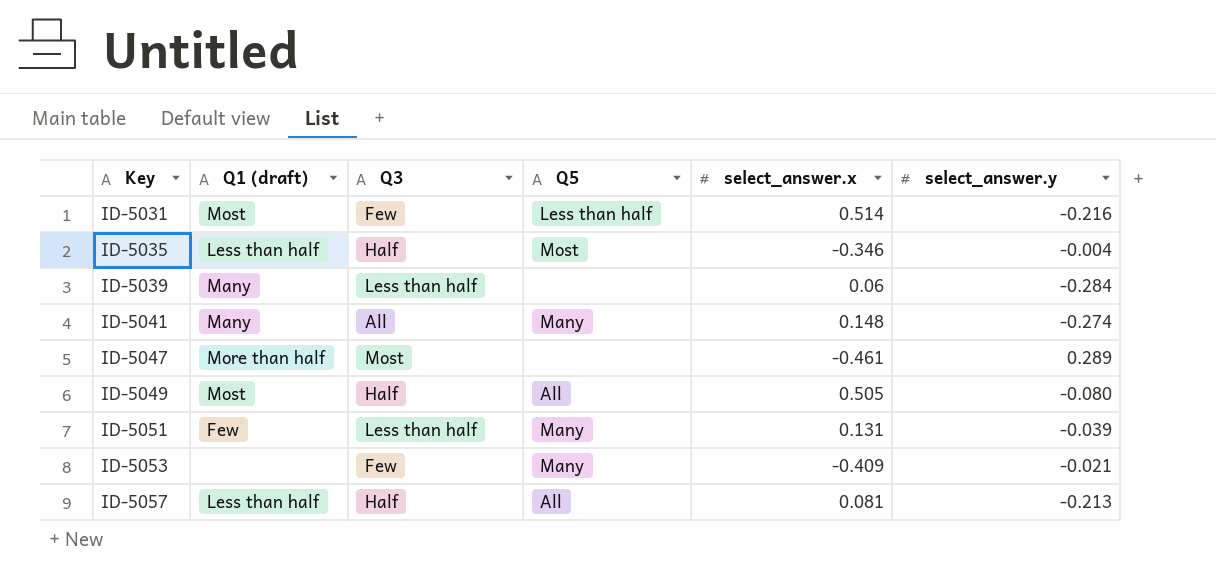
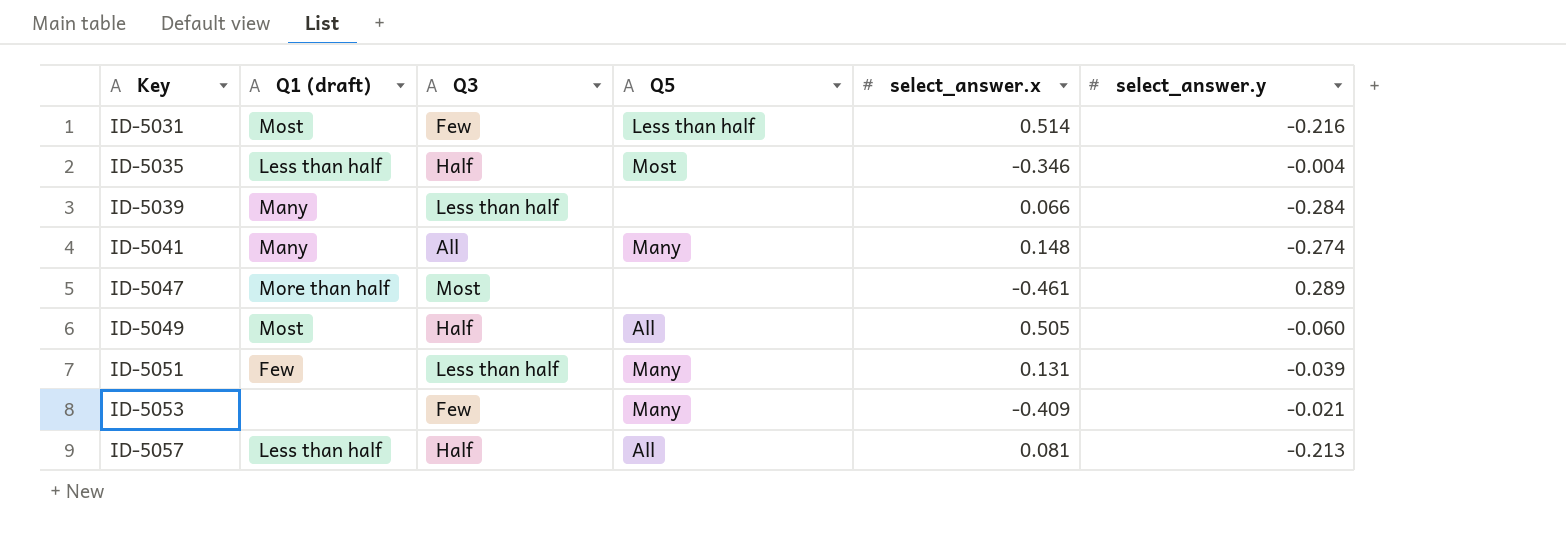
ID-5039 | select_answer.x: 0.06 -> 0.066
ID-5049 | select_answer.y: -0.080 -> -0.060

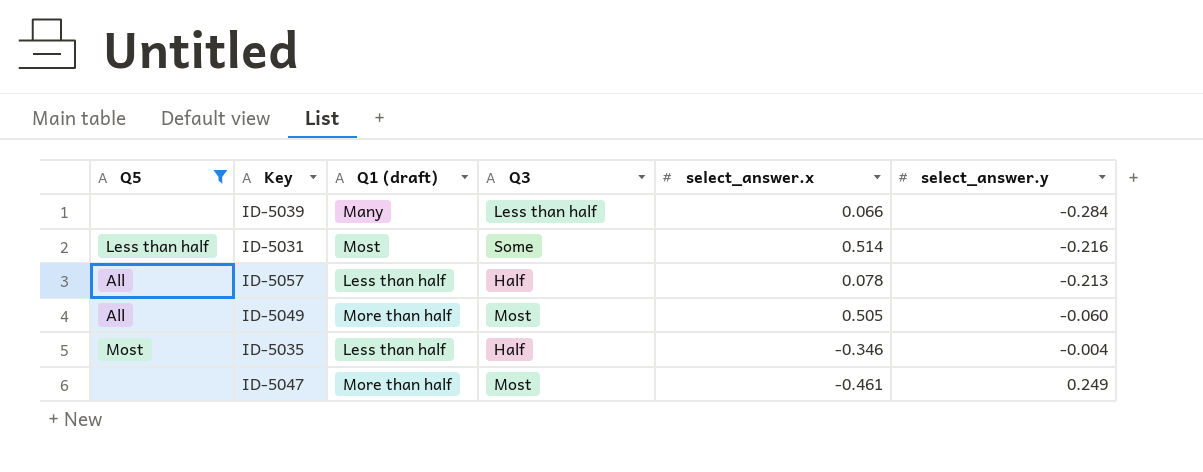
filter: none -> Q5 != Many
row order: Key ascending -> select_answer.y ascending
column Q5 | position: 4 -> 1
ID-5031 | Q3: Few -> Some
ID-5057 | select_answer.x: 0.081 -> 0.078
ID-5049 | Q1 (draft): Most -> More than half
ID-5049 | Q3: Half -> Most
ID-5047 | select_answer.y: 0.289 -> 0.249

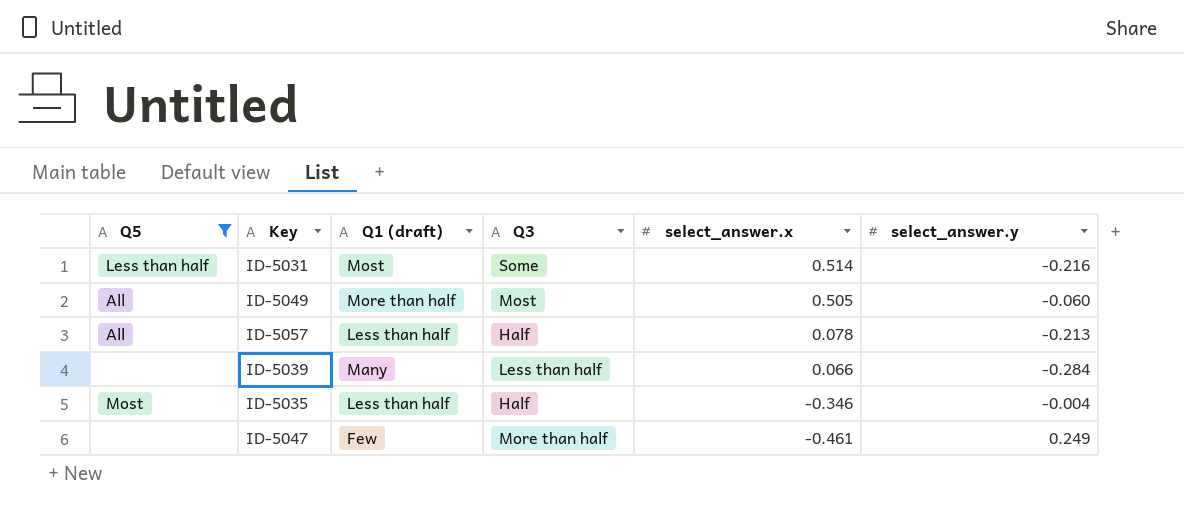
row order: select_answer.y ascending -> select_answer.x descending
ID-5047 | Q1 (draft): More than half -> Few
ID-5047 | Q3: Most -> More than half

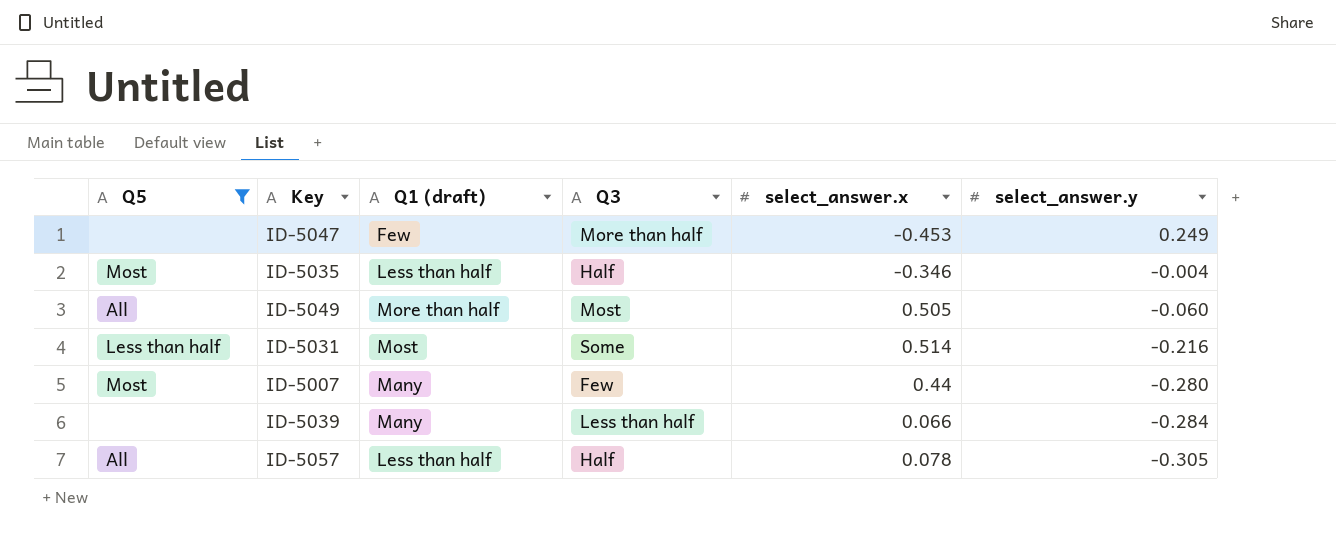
row order: select_answer.x descending -> select_answer.y descending
ID-5047 | select_answer.x: -0.461 -> -0.453
row ID-5007: none -> Most | Many | Few | 0.44 | -0.280
ID-5057 | select_answer.y: -0.213 -> -0.305

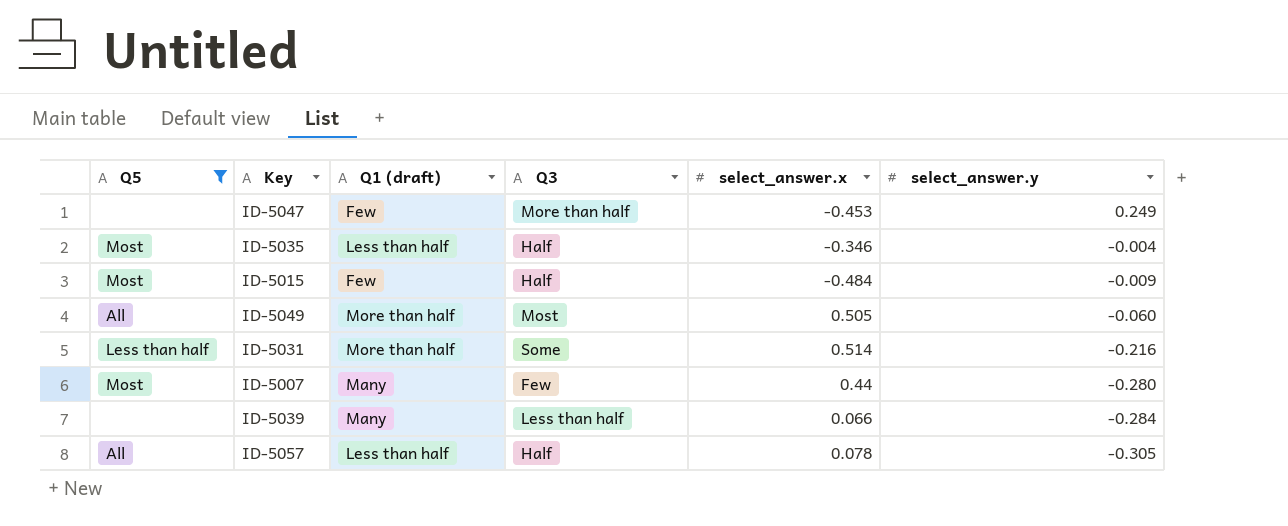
row ID-5015: none -> Most | Few | Half | -0.484 | -0.009
ID-5031 | Q1 (draft): Most -> More than half

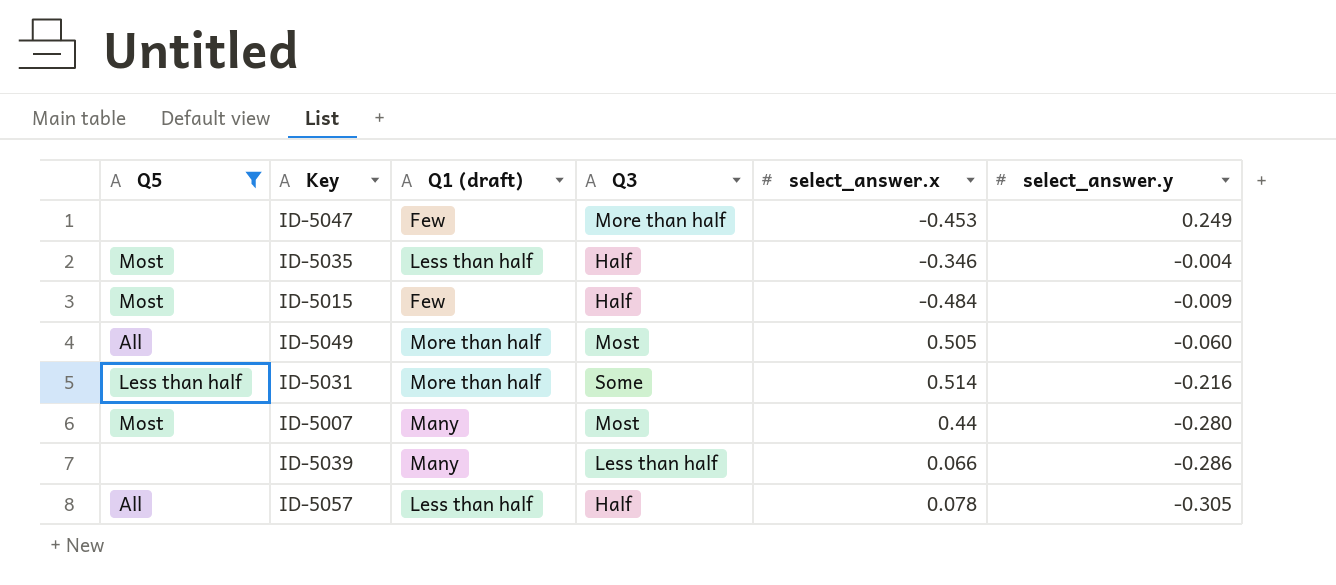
ID-5007 | Q3: Few -> Most
ID-5039 | select_answer.y: -0.284 -> -0.286

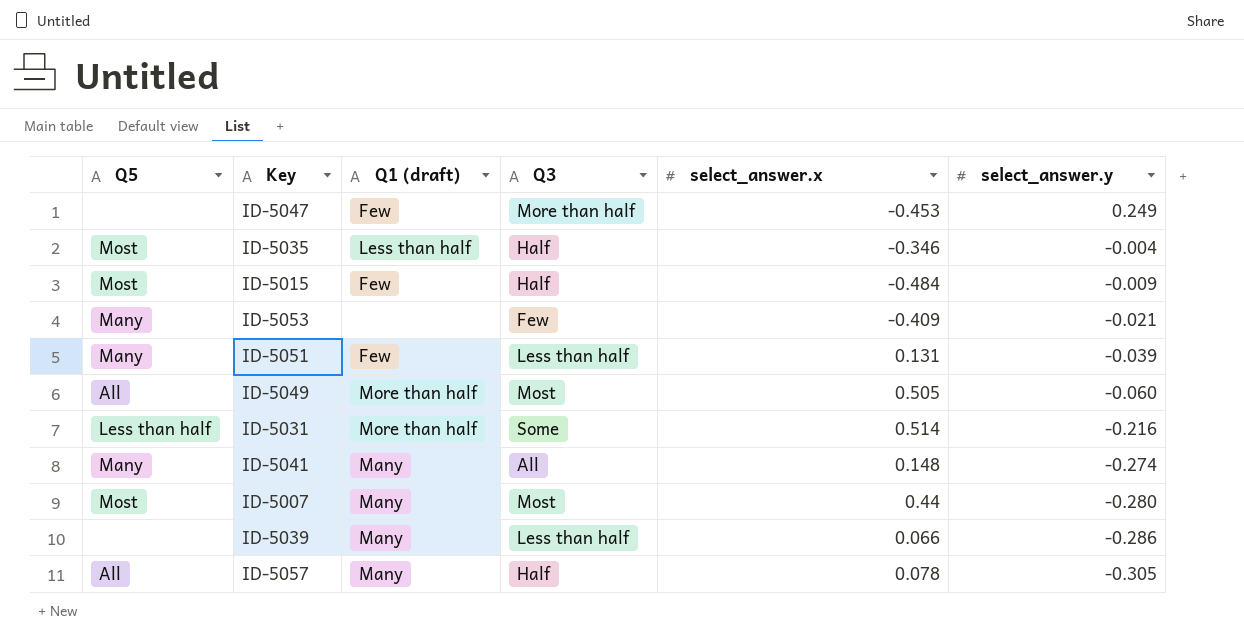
filter: Q5 != Many -> none
ID-5057 | Q1 (draft): Less than half -> Many

